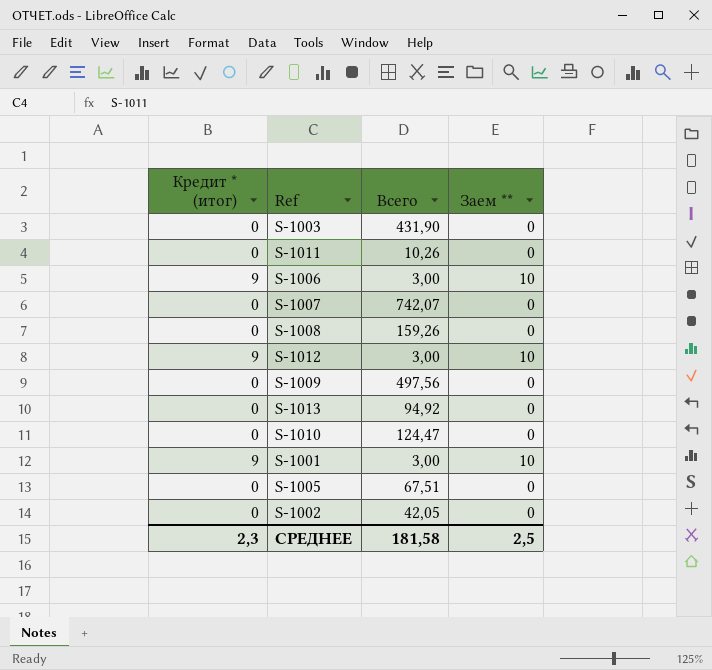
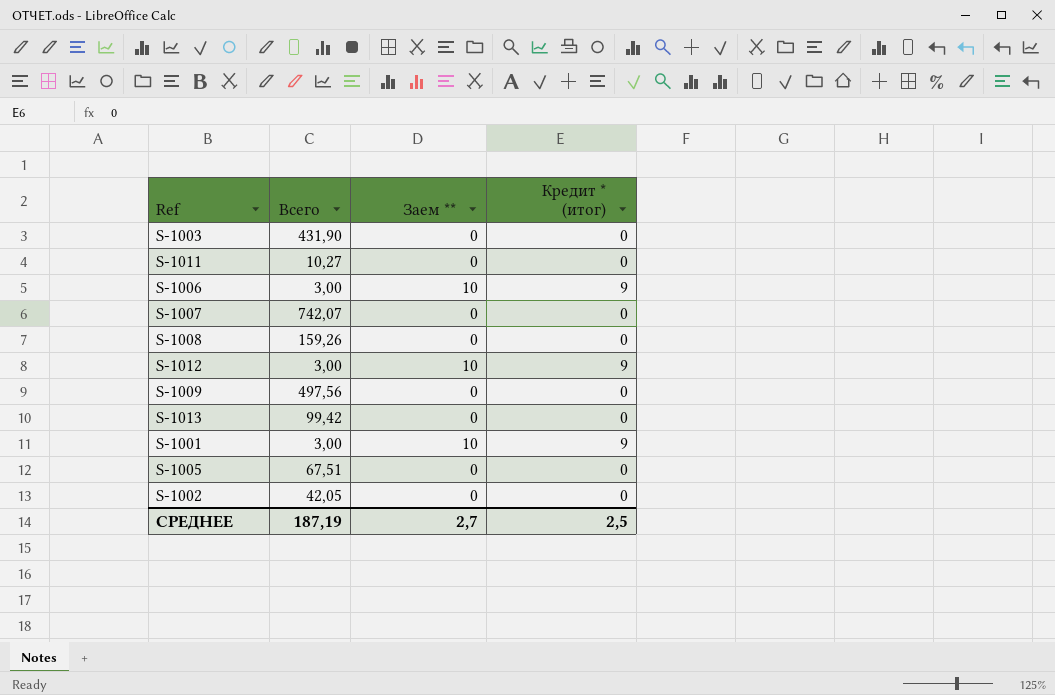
column Кредит * (итог) | position: 1 -> 4
row S-1010: 0 | 124,47 | 0 -> none
S-1011 | Всего: 10,26 -> 10,27
S-1013 | Всего: 94,92 -> 99,42
СРЕДНЕЕ | Всего: 181,58 -> 187,19
СРЕДНЕЕ | Заем **: 2,5 -> 2,7
СРЕДНЕЕ | Кредит * (итог): 2,3 -> 2,5

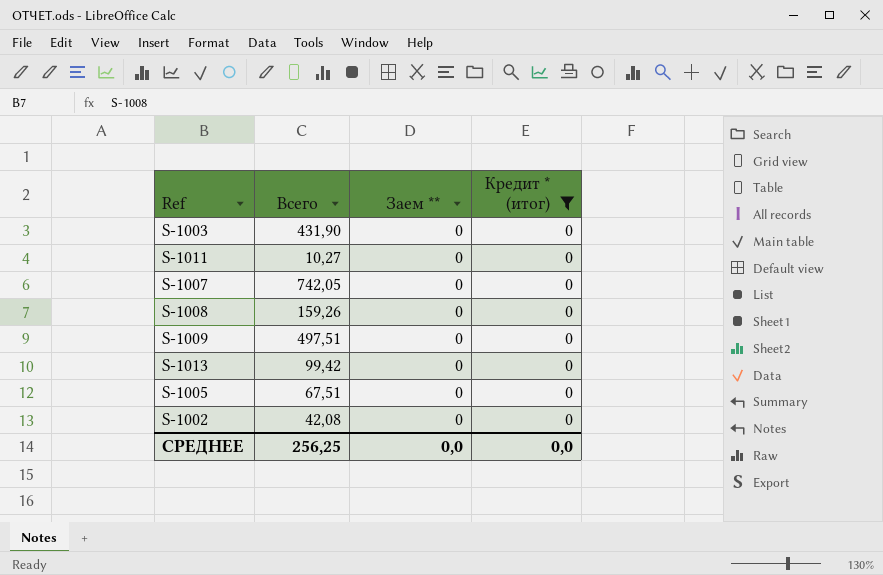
filter: none -> Кредит * (итог) = 0
S-1007 | Всего: 742,07 -> 742,05
S-1009 | Всего: 497,56 -> 497,51
S-1002 | Всего: 42,05 -> 42,08
СРЕДНЕЕ | Всего: 187,19 -> 256,25
СРЕДНЕЕ | Заем **: 2,7 -> 0,0
СРЕДНЕЕ | Кредит * (итог): 2,5 -> 0,0

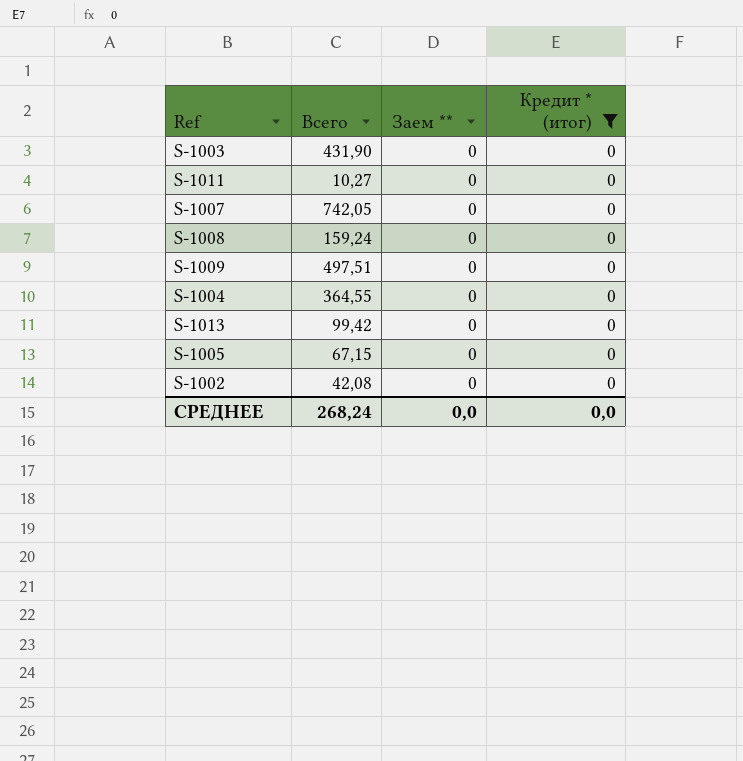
S-1008 | Всего: 159,26 -> 159,24
row S-1004: none -> 364,55 | 0 | 0
S-1005 | Всего: 67,51 -> 67,15
СРЕДНЕЕ | Всего: 256,25 -> 268,24

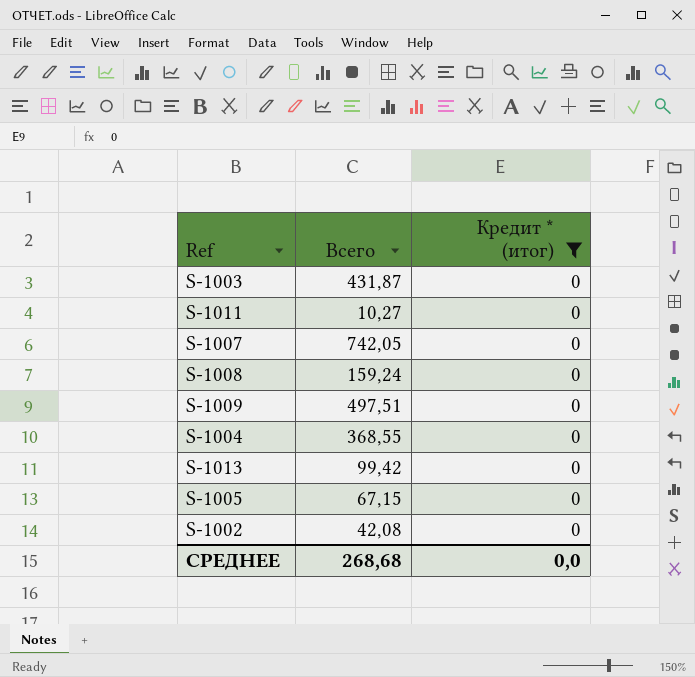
column Заем ** | position: 3 -> none
S-1003 | Всего: 431,90 -> 431,87
S-1004 | Всего: 364,55 -> 368,55
СРЕДНЕЕ | Всего: 268,24 -> 268,68

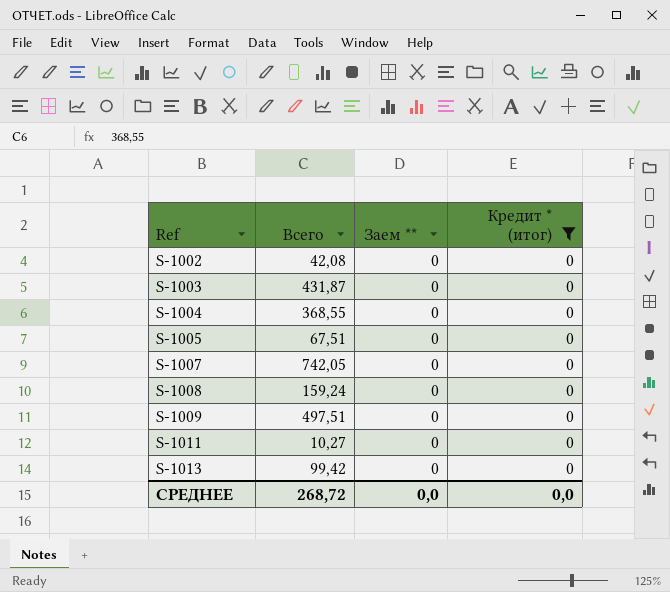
row order: none -> Ref ascending
column Заем ** | position: none -> 3
S-1005 | Всего: 67,15 -> 67,51
СРЕДНЕЕ | Всего: 268,68 -> 268,72

